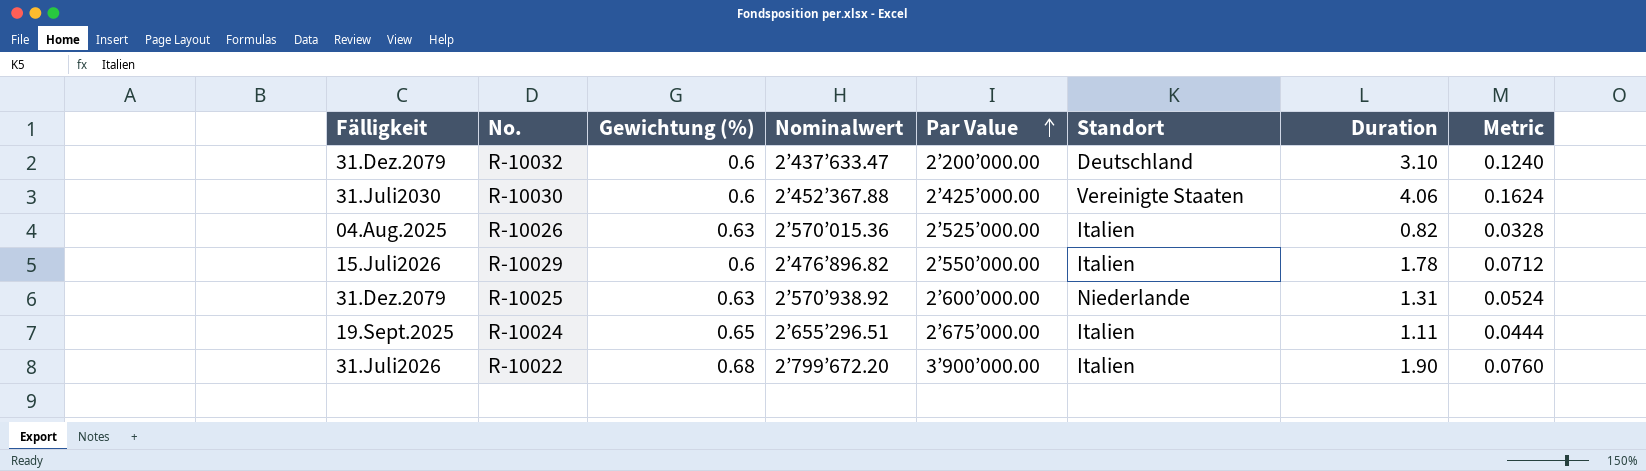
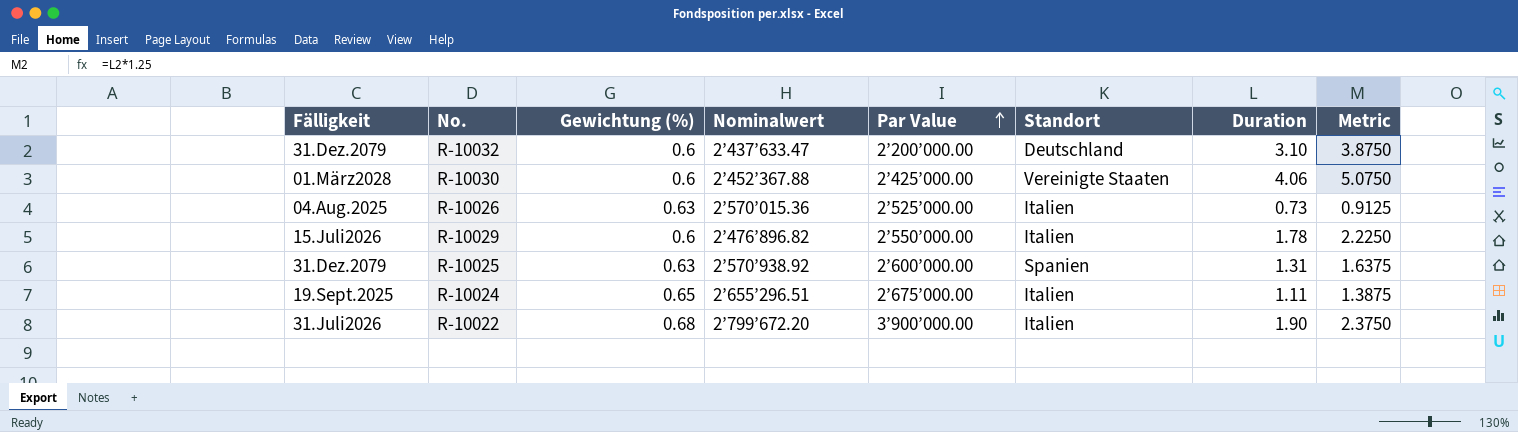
column Metric | formula: [Duration] * 0.04 -> [Duration] * 1.25
R-10030 | Fälligkeit: 31.Juli2030 -> 01.März2028
R-10026 | Duration: 0.82 -> 0.73
R-10025 | Standort: Niederlande -> Spanien

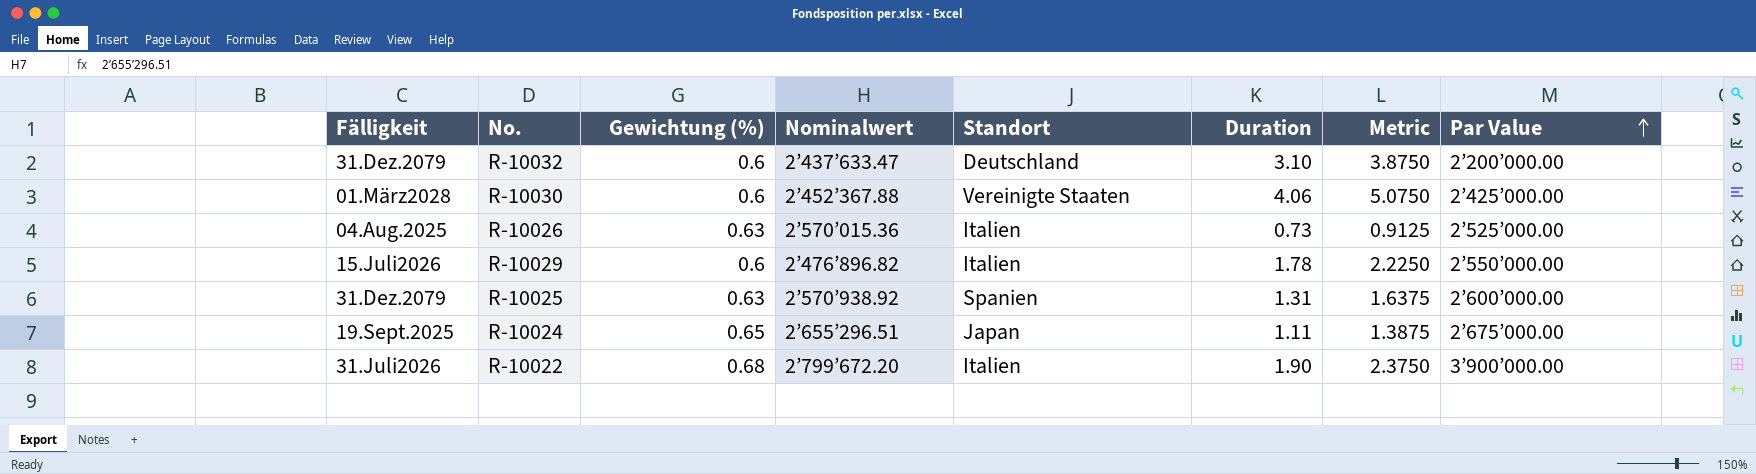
column Par Value | position: 5 -> 8
R-10024 | Standort: Italien -> Japan

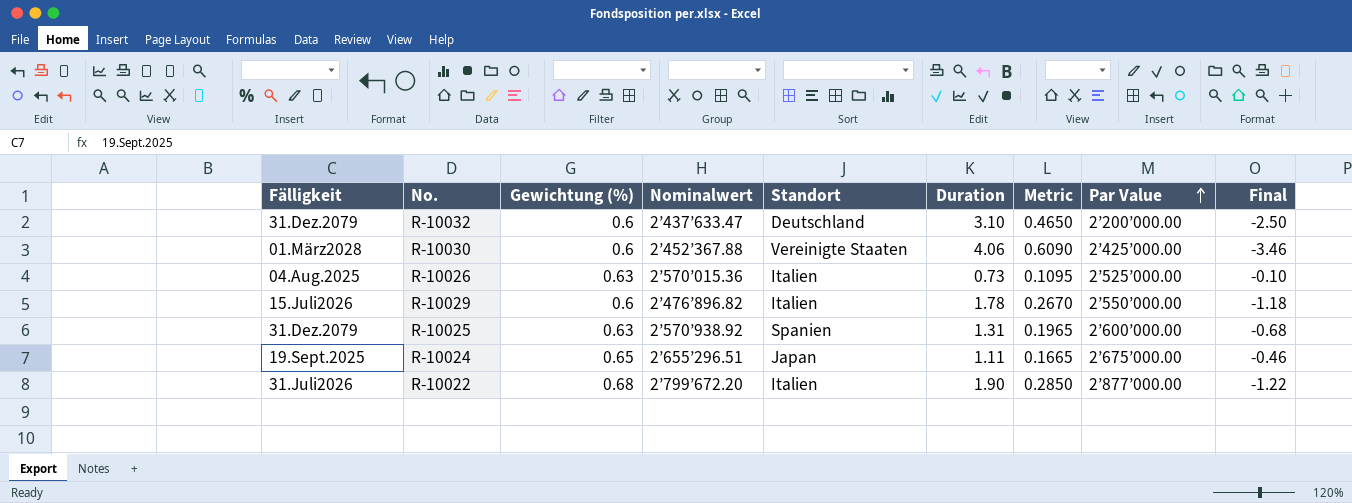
column Metric | formula: [Duration] * 1.25 -> [Duration] * 0.15
column Final | formula: none -> [Gewichtung (%)] - [Duration]
R-10022 | Par Value: 3’900’000.00 -> 2’877’000.00

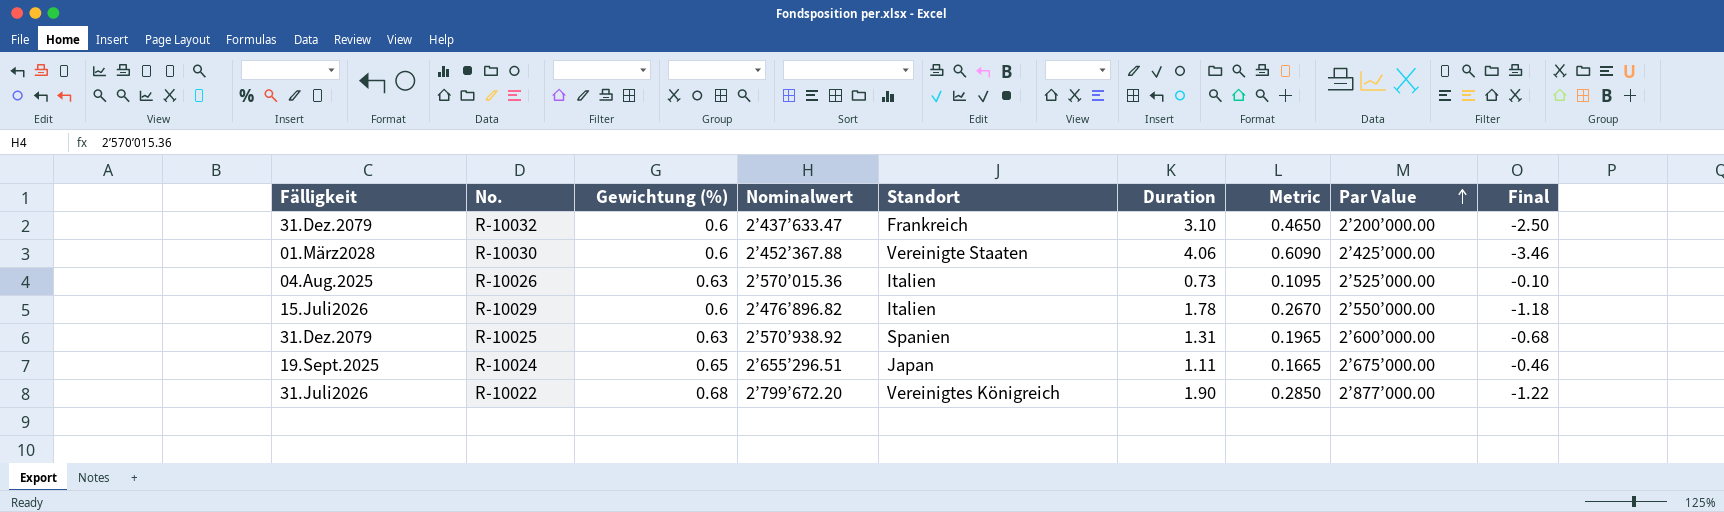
R-10032 | Standort: Deutschland -> Frankreich
R-10022 | Standort: Italien -> Vereinigtes Königreich

